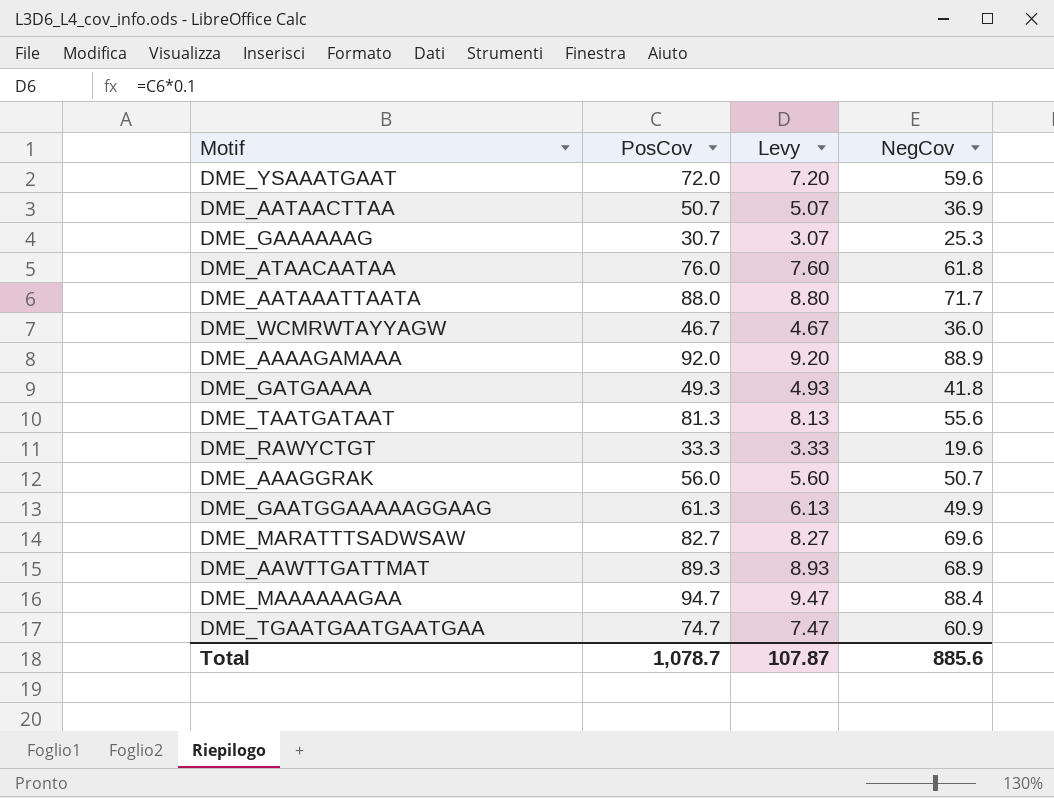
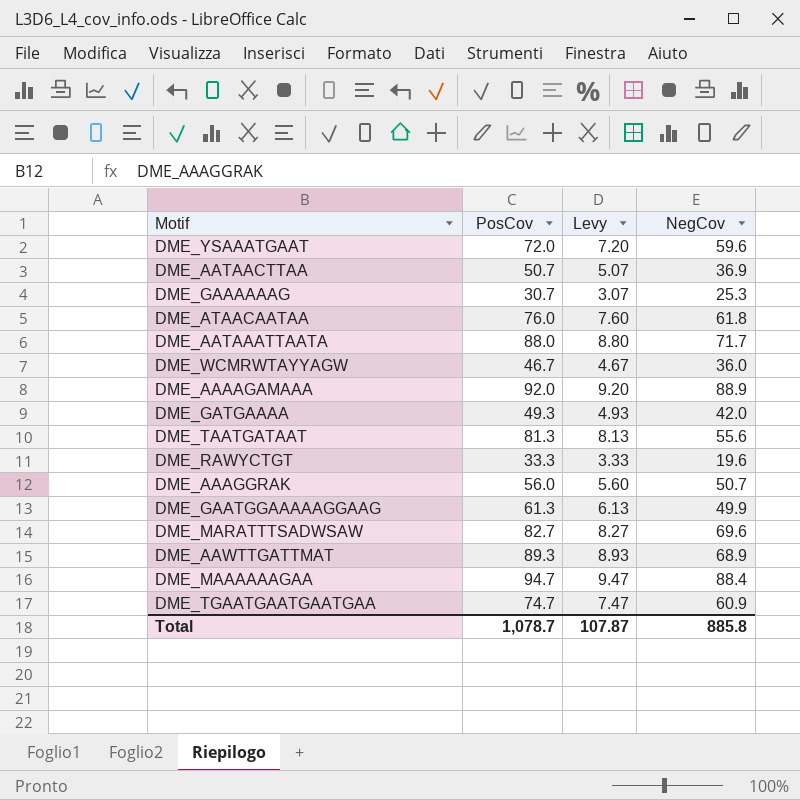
DME_GATGAAAA | NegCov: 41.8 -> 42.0
Total | NegCov: 885.6 -> 885.8

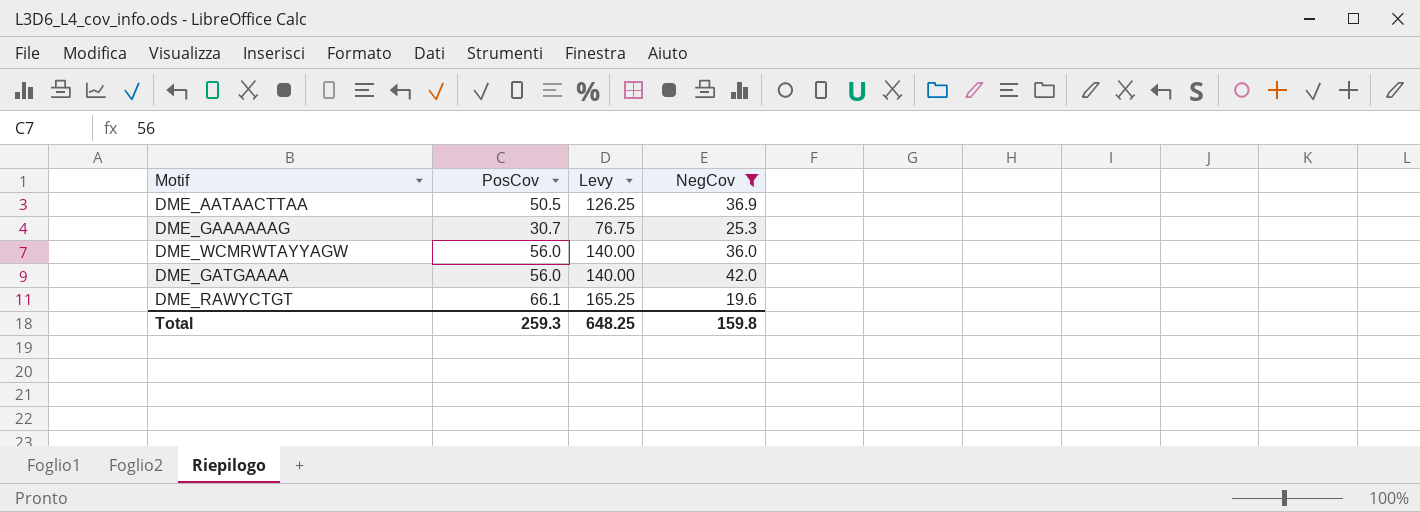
filter: none -> NegCov <= 42.0
column Levy | formula: [PosCov] * 0.1 -> [PosCov] * 2.5
DME_AATAACTTAA | PosCov: 50.7 -> 50.5
DME_WCMRWTAYYAGW | PosCov: 46.7 -> 56.0
DME_GATGAAAA | PosCov: 49.3 -> 56.0
DME_RAWYCTGT | PosCov: 33.3 -> 66.1
Total | PosCov: 1,078.7 -> 259.3
Total | Levy: 107.87 -> 648.25
Total | NegCov: 885.8 -> 159.8

